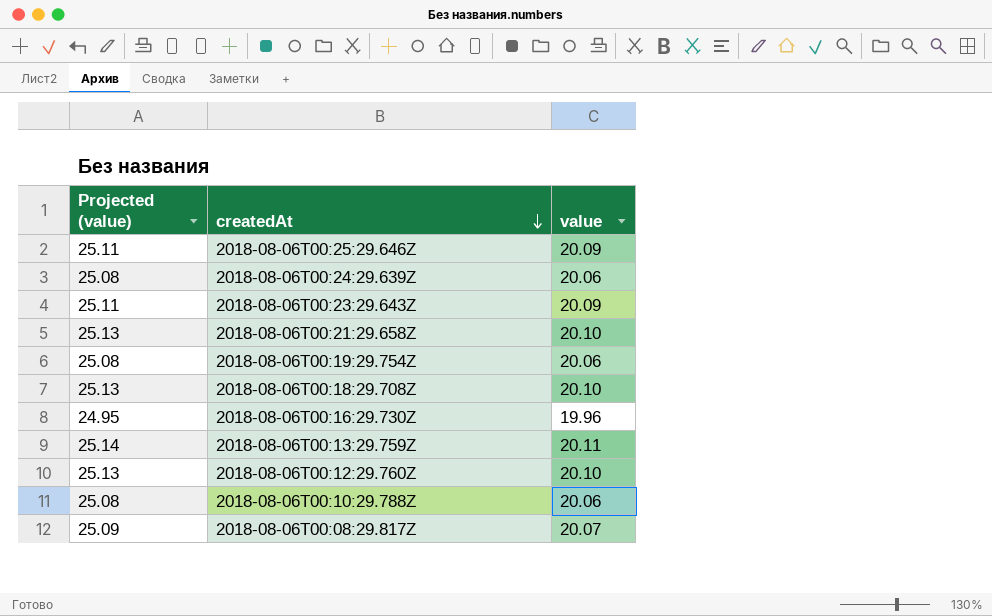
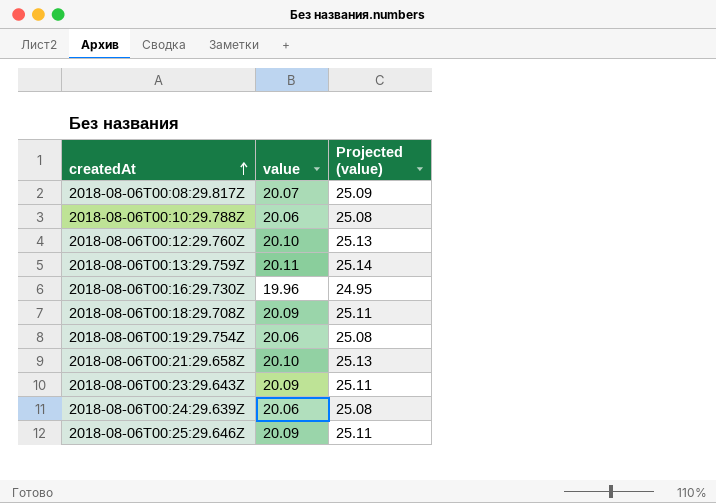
row order: createdAt descending -> createdAt ascending
column Projected (value) | position: 1 -> 3
2018-08-06T00:18:29.708Z | value: 20.10 -> 20.09
2018-08-06T00:18:29.708Z | Projected (value): 25.13 -> 25.11

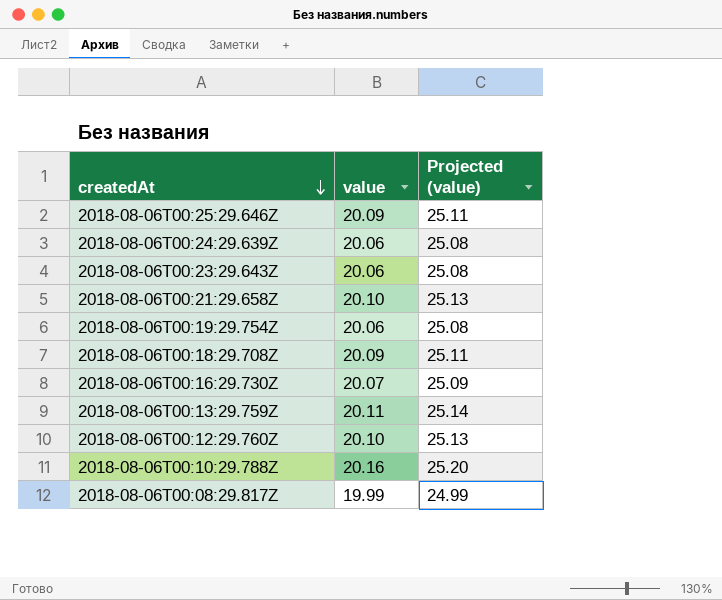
row order: createdAt ascending -> createdAt descending
2018-08-06T00:23:29.643Z | value: 20.09 -> 20.06
2018-08-06T00:23:29.643Z | Projected (value): 25.11 -> 25.08
2018-08-06T00:16:29.730Z | value: 19.96 -> 20.07
2018-08-06T00:16:29.730Z | Projected (value): 24.95 -> 25.09
2018-08-06T00:10:29.788Z | value: 20.06 -> 20.16
2018-08-06T00:10:29.788Z | Projected (value): 25.08 -> 25.20
2018-08-06T00:08:29.817Z | value: 20.07 -> 19.99
2018-08-06T00:08:29.817Z | Projected (value): 25.09 -> 24.99

